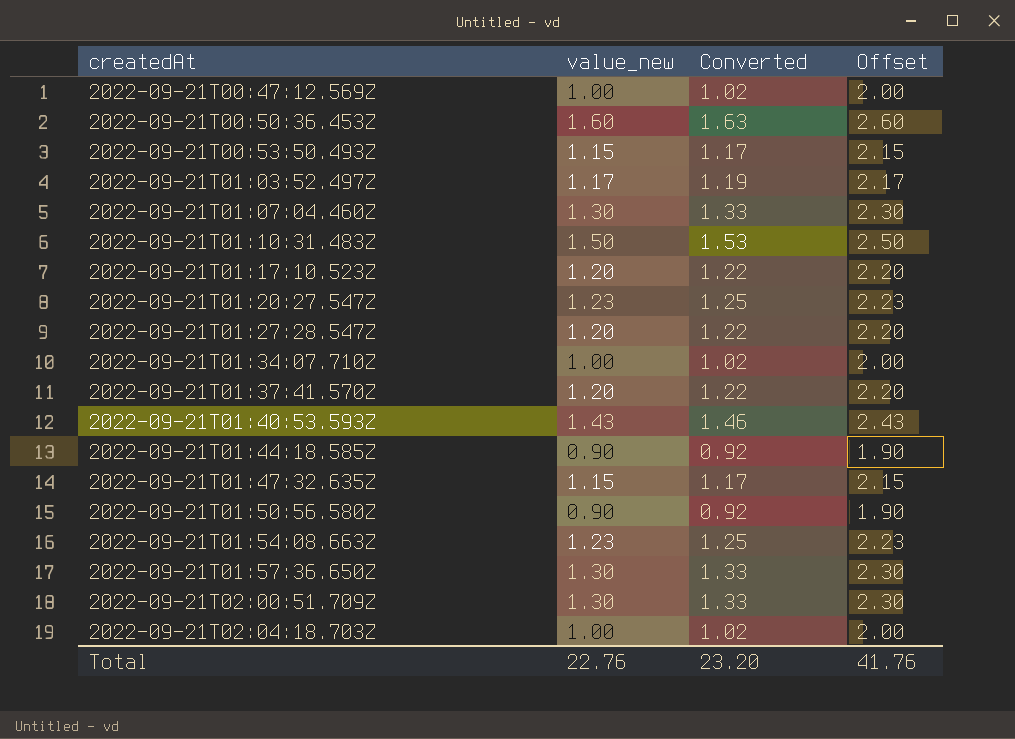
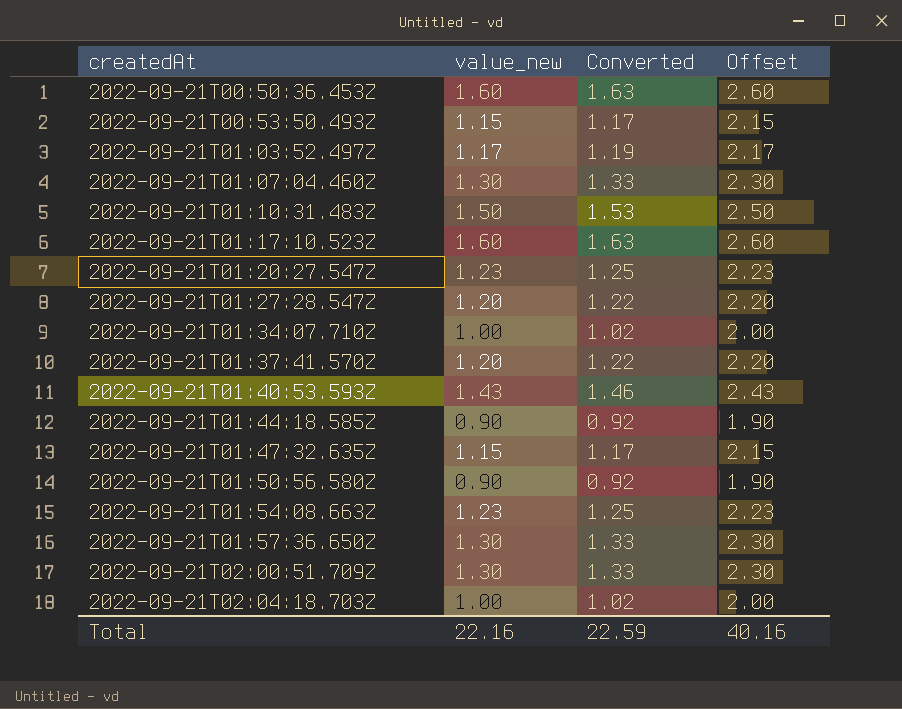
row 2022-09-21T00:47:12.569Z: 1.00 | 1.02 | 2.00 -> none
2022-09-21T01:17:10.523Z | value_new: 1.20 -> 1.60
2022-09-21T01:17:10.523Z | Converted: 1.22 -> 1.63
2022-09-21T01:17:10.523Z | Offset: 2.20 -> 2.60
Total | value_new: 22.76 -> 22.16
Total | Converted: 23.20 -> 22.59
Total | Offset: 41.76 -> 40.16

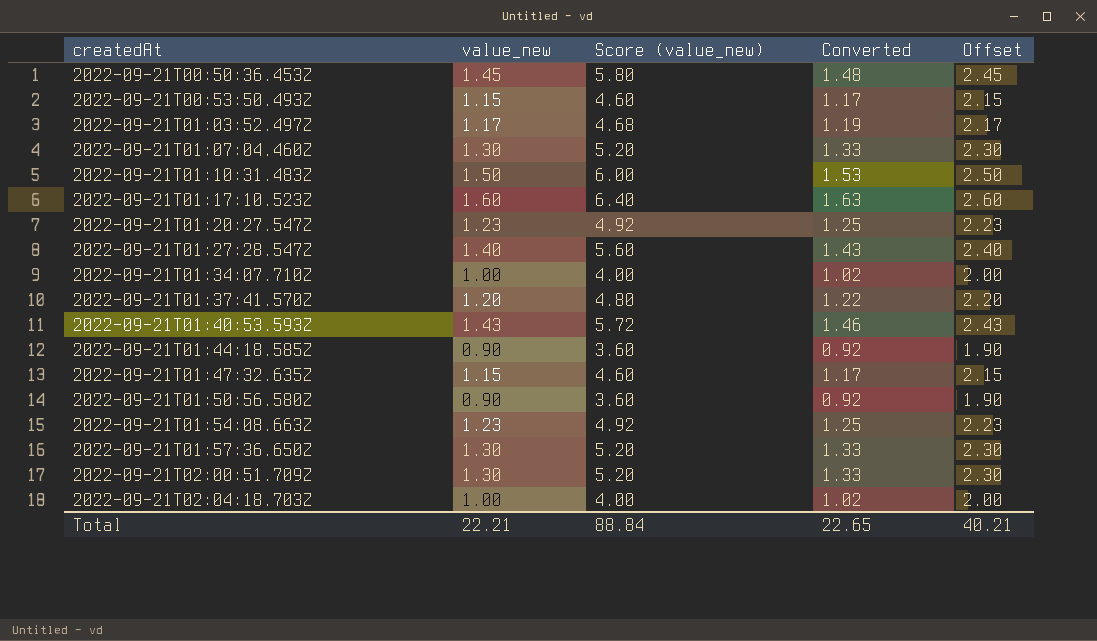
column Score (value_new) | formula: none -> [value_new] * 4
2022-09-21T00:50:36.453Z | value_new: 1.60 -> 1.45
2022-09-21T00:50:36.453Z | Converted: 1.63 -> 1.48
2022-09-21T00:50:36.453Z | Offset: 2.60 -> 2.45
2022-09-21T01:27:28.547Z | value_new: 1.20 -> 1.40
2022-09-21T01:27:28.547Z | Converted: 1.22 -> 1.43
2022-09-21T01:27:28.547Z | Offset: 2.20 -> 2.40
Total | value_new: 22.16 -> 22.21
Total | Converted: 22.59 -> 22.65
Total | Offset: 40.16 -> 40.21

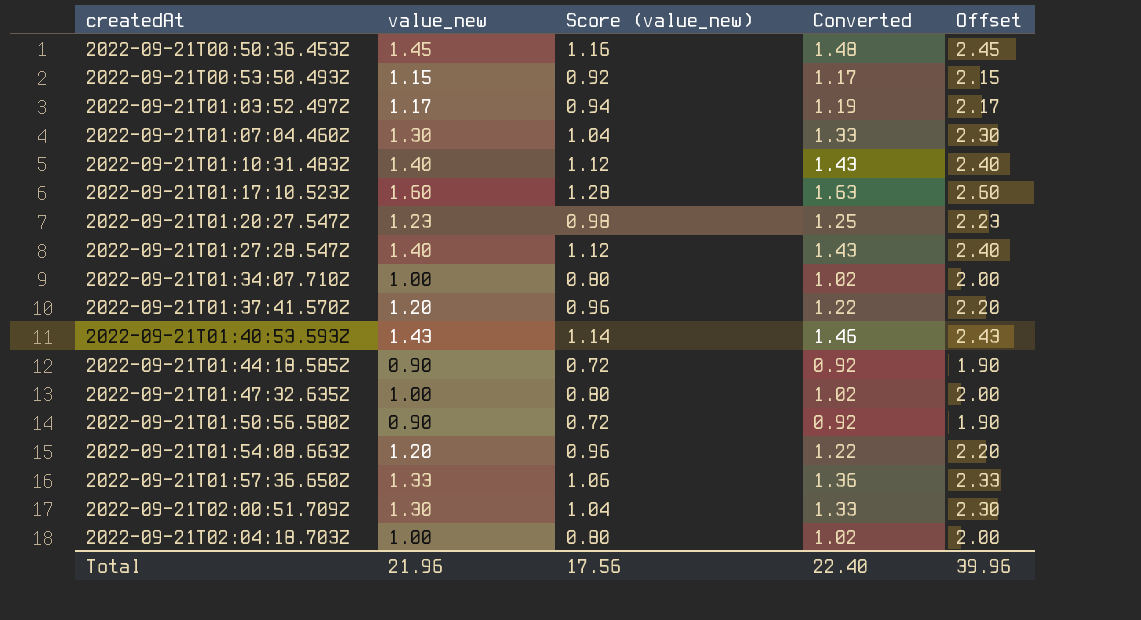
column Score (value_new) | formula: [value_new] * 4 -> [value_new] * 0.8
2022-09-21T01:10:31.483Z | value_new: 1.50 -> 1.40
2022-09-21T01:10:31.483Z | Converted: 1.53 -> 1.43
2022-09-21T01:10:31.483Z | Offset: 2.50 -> 2.40
2022-09-21T01:47:32.635Z | value_new: 1.15 -> 1.00
2022-09-21T01:47:32.635Z | Converted: 1.17 -> 1.02
2022-09-21T01:47:32.635Z | Offset: 2.15 -> 2.00
2022-09-21T01:54:08.663Z | value_new: 1.23 -> 1.20
2022-09-21T01:54:08.663Z | Converted: 1.25 -> 1.22
2022-09-21T01:54:08.663Z | Offset: 2.23 -> 2.20
2022-09-21T01:57:36.650Z | value_new: 1.30 -> 1.33
2022-09-21T01:57:36.650Z | Converted: 1.33 -> 1.36
2022-09-21T01:57:36.650Z | Offset: 2.30 -> 2.33
Total | value_new: 22.21 -> 21.96
Total | Score (value_new): 88.84 -> 17.56
Total | Converted: 22.65 -> 22.40
Total | Offset: 40.21 -> 39.96

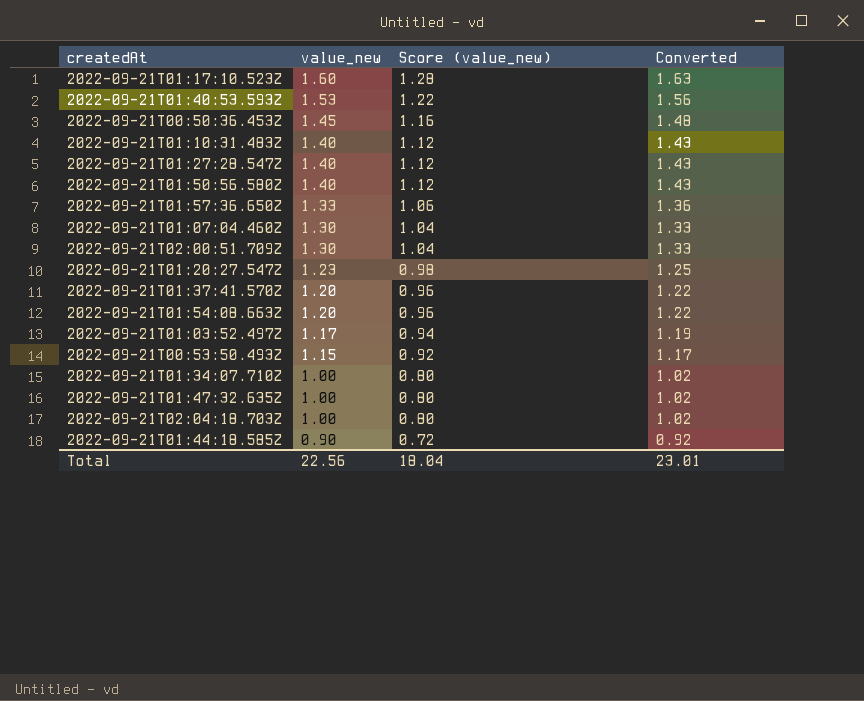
row order: createdAt ascending -> value_new descending
column Offset | formula: [value_new] + 1 -> none
2022-09-21T01:40:53.593Z | value_new: 1.43 -> 1.53
2022-09-21T01:40:53.593Z | Score (value_new): 1.14 -> 1.22
2022-09-21T01:40:53.593Z | Converted: 1.46 -> 1.56
2022-09-21T01:50:56.580Z | value_new: 0.90 -> 1.40
2022-09-21T01:50:56.580Z | Score (value_new): 0.72 -> 1.12
2022-09-21T01:50:56.580Z | Converted: 0.92 -> 1.43
Total | value_new: 21.96 -> 22.56
Total | Score (value_new): 17.56 -> 18.04
Total | Converted: 22.40 -> 23.01

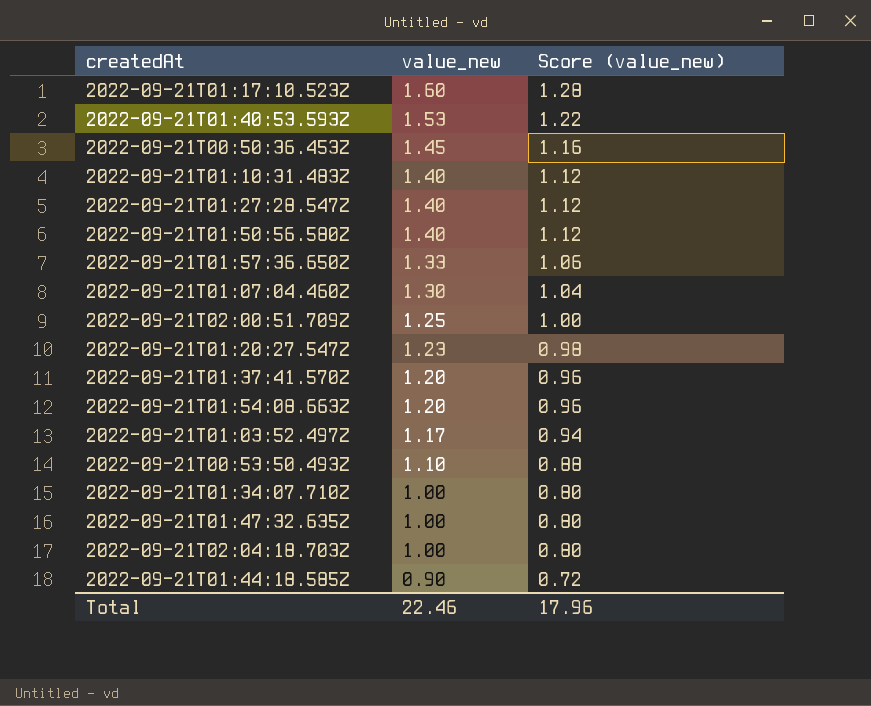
column Converted | formula: [value_new] * 1.02 -> none
2022-09-21T02:00:51.709Z | value_new: 1.30 -> 1.25
2022-09-21T02:00:51.709Z | Score (value_new): 1.04 -> 1.00
2022-09-21T00:53:50.493Z | value_new: 1.15 -> 1.10
2022-09-21T00:53:50.493Z | Score (value_new): 0.92 -> 0.88
Total | value_new: 22.56 -> 22.46
Total | Score (value_new): 18.04 -> 17.96

